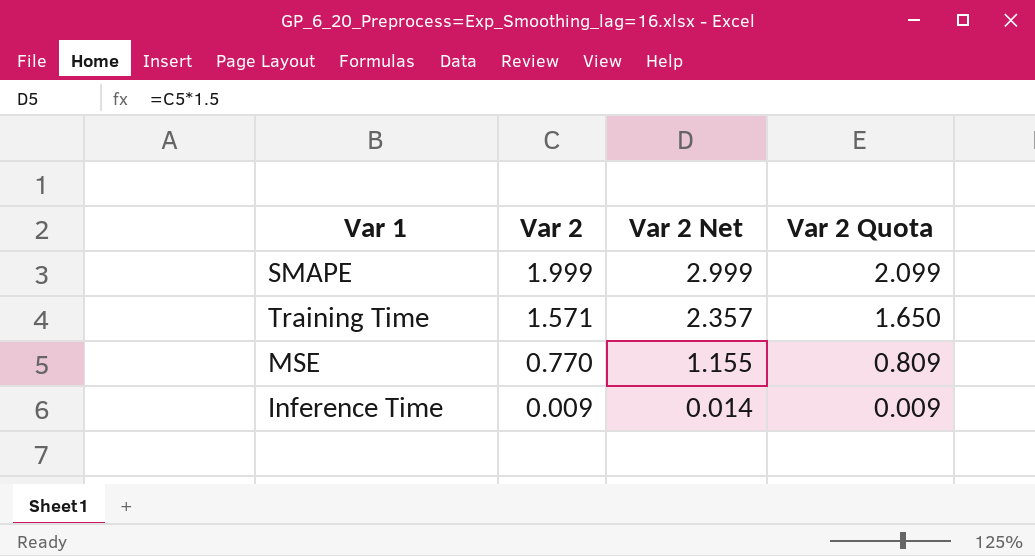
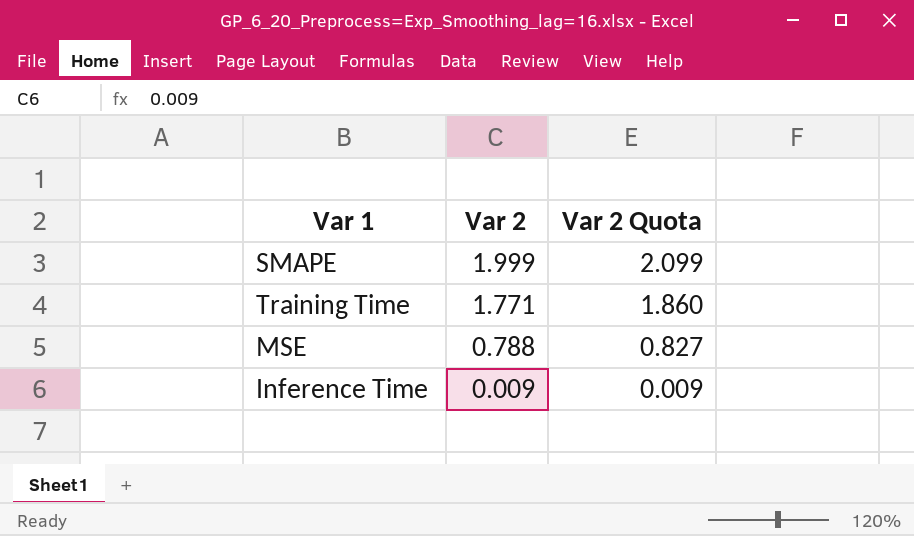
column Var 2 Net | formula: [Var 2] * 1.5 -> none
Training Time | Var 2: 1.571 -> 1.771
Training Time | Var 2 Quota: 1.650 -> 1.860
MSE | Var 2: 0.770 -> 0.788
MSE | Var 2 Quota: 0.809 -> 0.827

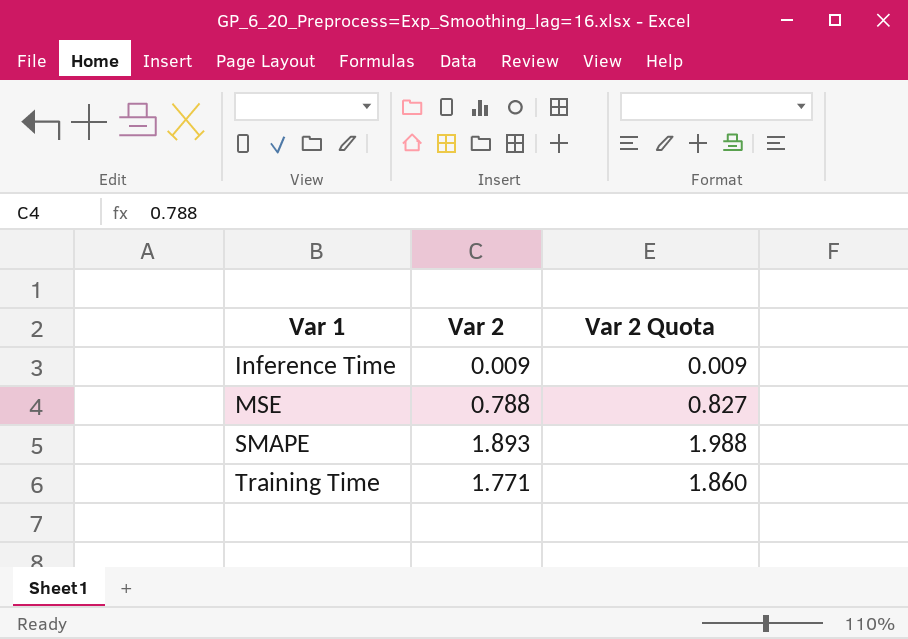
row order: Var 2 descending -> Var 1 ascending
SMAPE | Var 2: 1.999 -> 1.893
SMAPE | Var 2 Quota: 2.099 -> 1.988

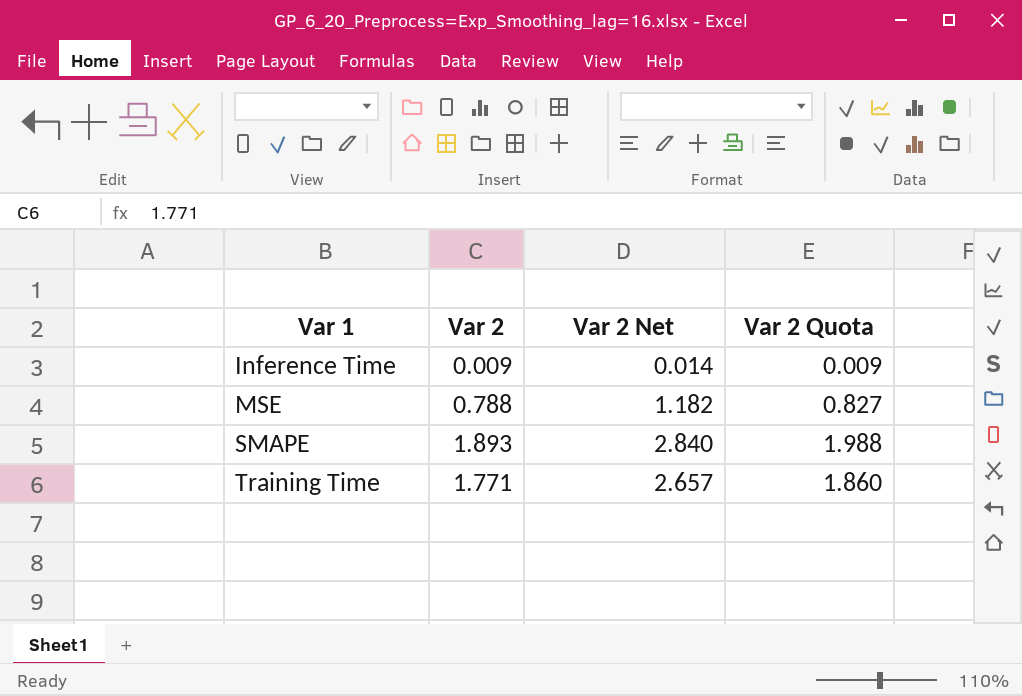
column Var 2 Net | formula: none -> [Var 2] * 1.5

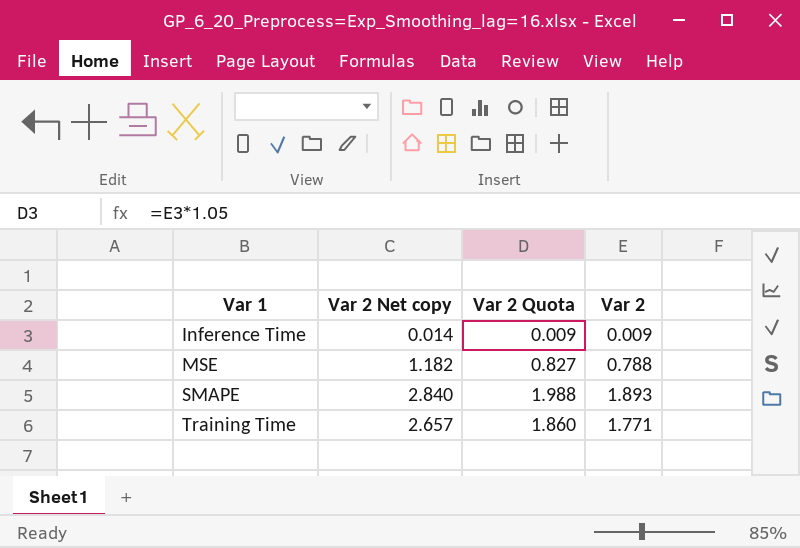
column name: Var 2 Net -> Var 2 Net copy
column Var 2 | position: 2 -> 4

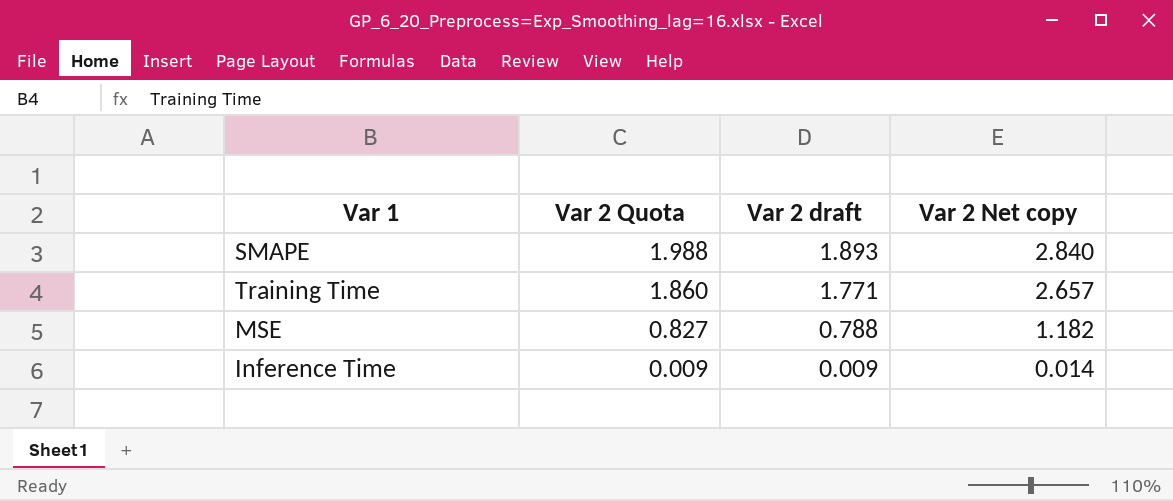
row order: Var 1 ascending -> Var 2 Quota descending
column name: Var 2 -> Var 2 draft
column Var 2 Net copy | position: 2 -> 4

